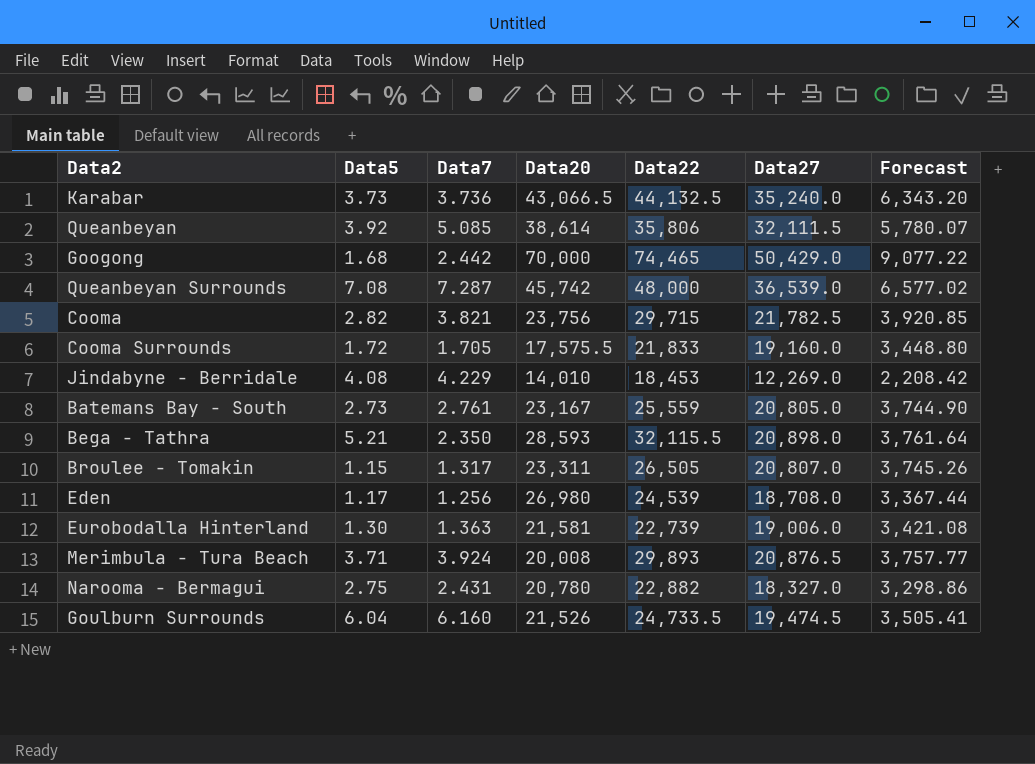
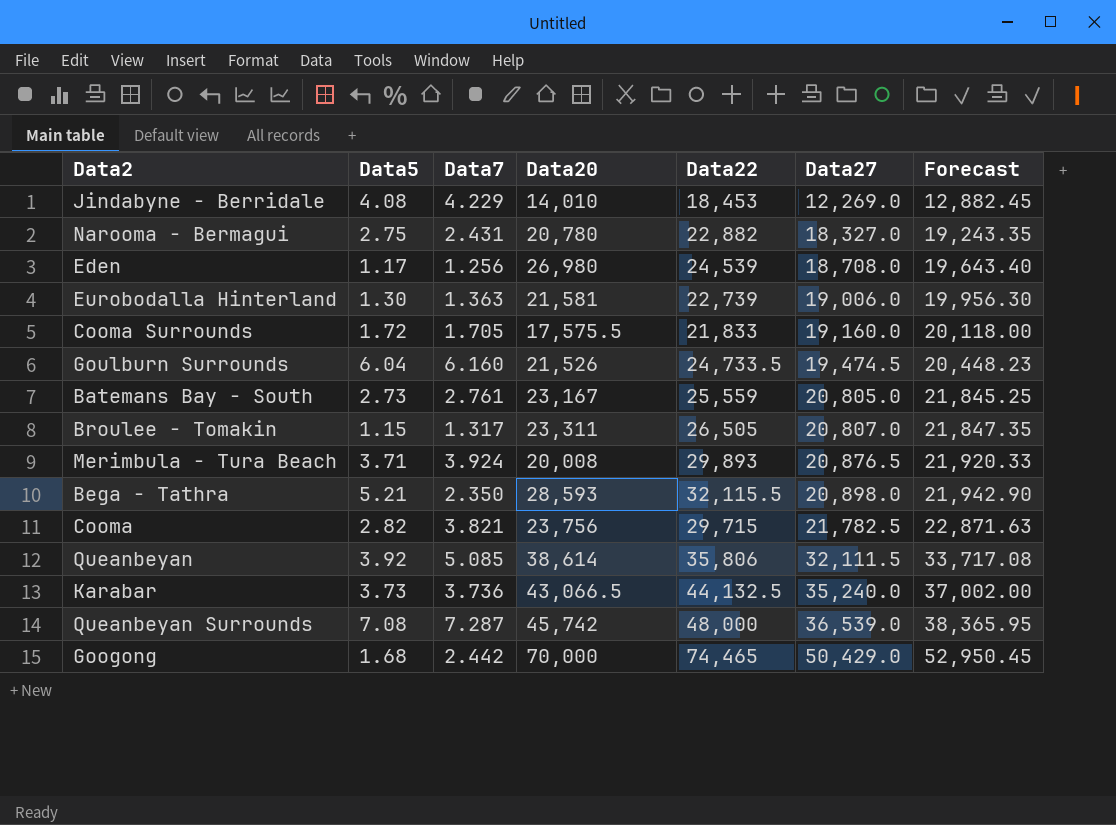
row order: none -> Data27 ascending
column Forecast | formula: [Data27] * 0.18 -> [Data27] * 1.05

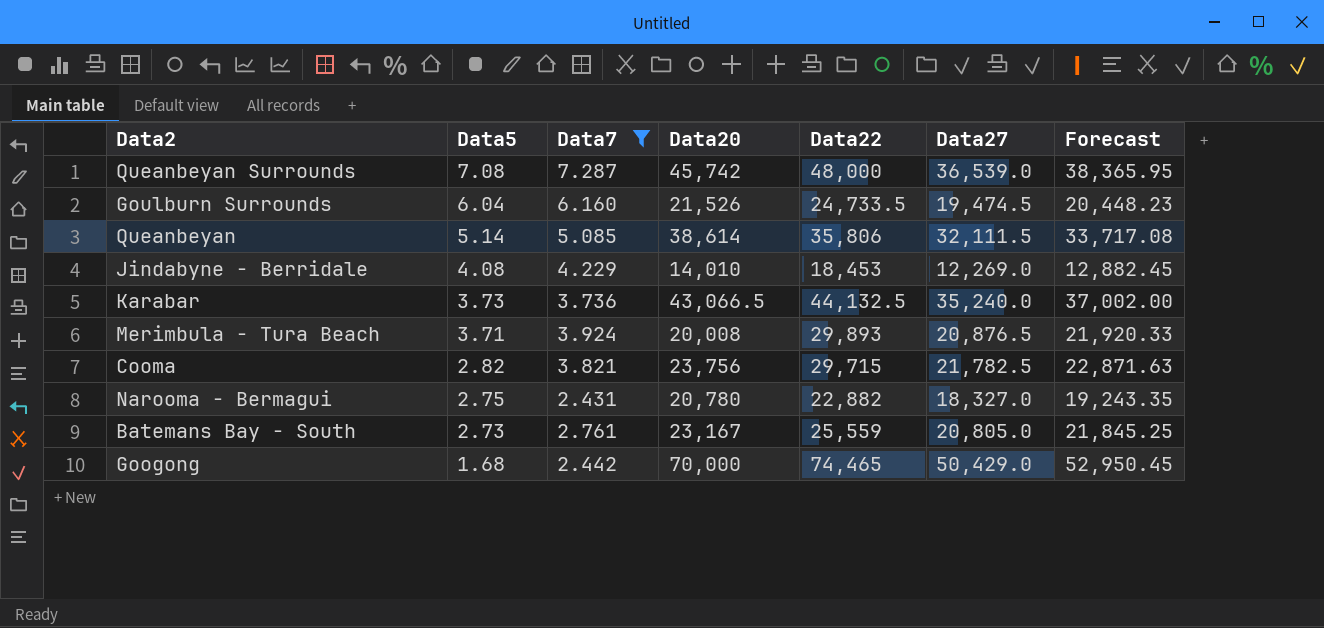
filter: none -> Data7 >= 2.431
row order: Data27 ascending -> Data5 descending
Queanbeyan | Data5: 3.92 -> 5.14

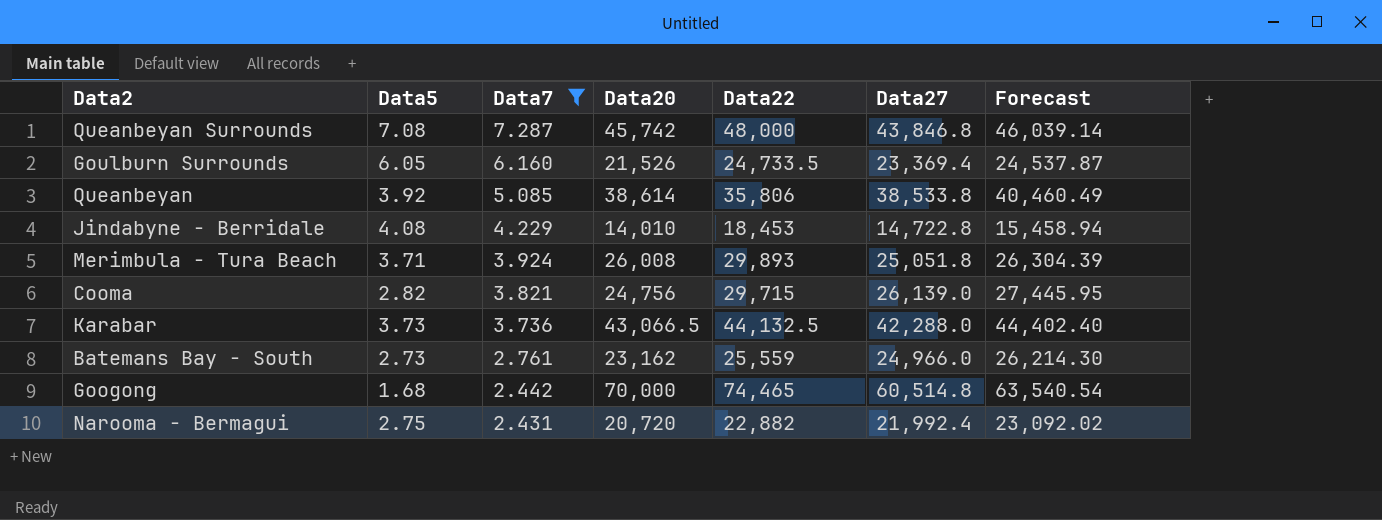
row order: Data5 descending -> Data7 descending
Queanbeyan Surrounds | Data27: 36,539.0 -> 43,846.8
Queanbeyan Surrounds | Forecast: 38,365.95 -> 46,039.14
Goulburn Surrounds | Data5: 6.04 -> 6.05
Goulburn Surrounds | Data27: 19,474.5 -> 23,369.4
Goulburn Surrounds | Forecast: 20,448.23 -> 24,537.87
Queanbeyan | Data5: 5.14 -> 3.92
Queanbeyan | Data27: 32,111.5 -> 38,533.8
Queanbeyan | Forecast: 33,717.08 -> 40,460.49
Jindabyne - Berridale | Data27: 12,269.0 -> 14,722.8
Jindabyne - Berridale | Forecast: 12,882.45 -> 15,458.94
Merimbula - Tura Beach | Data20: 20,008 -> 26,008
Merimbula - Tura Beach | Data27: 20,876.5 -> 25,051.8
Merimbula - Tura Beach | Forecast: 21,920.33 -> 26,304.39
Cooma | Data20: 23,756 -> 24,756
Cooma | Data27: 21,782.5 -> 26,139.0
Cooma | Forecast: 22,871.63 -> 27,445.95
Karabar | Data27: 35,240.0 -> 42,288.0
Karabar | Forecast: 37,002.00 -> 44,402.40
Batemans Bay - South | Data20: 23,167 -> 23,162
Batemans Bay - South | Data27: 20,805.0 -> 24,966.0
Batemans Bay - South | Forecast: 21,845.25 -> 26,214.30
Googong | Data27: 50,429.0 -> 60,514.8
Googong | Forecast: 52,950.45 -> 63,540.54
Narooma - Bermagui | Data20: 20,780 -> 20,720
Narooma - Bermagui | Data27: 18,327.0 -> 21,992.4
Narooma - Bermagui | Forecast: 19,243.35 -> 23,092.02

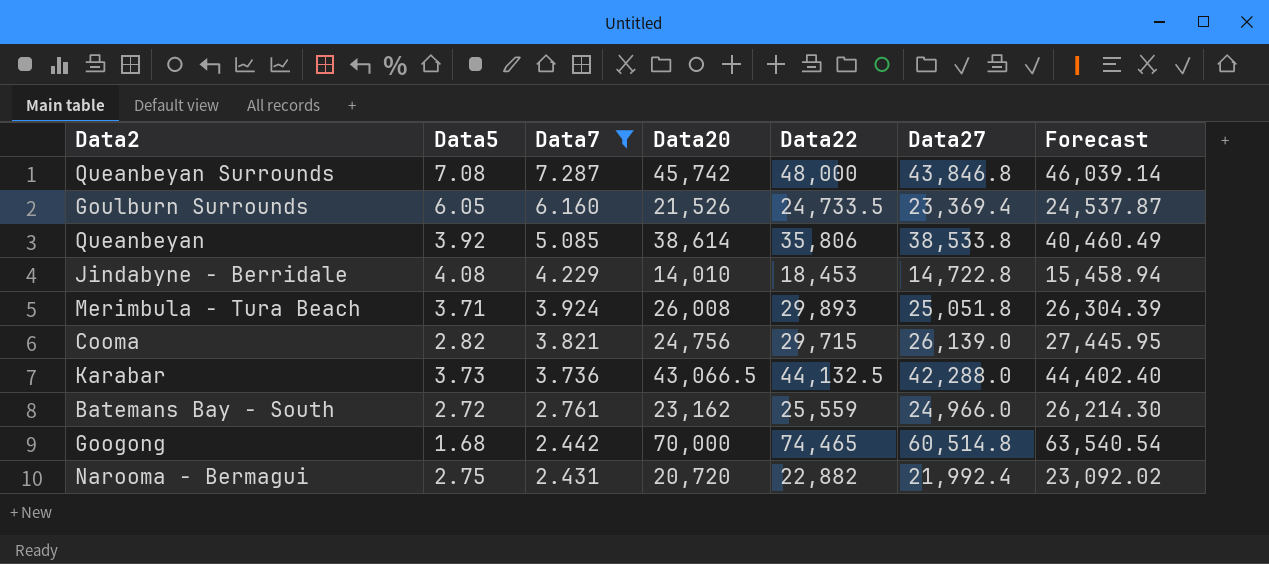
Batemans Bay - South | Data5: 2.73 -> 2.72

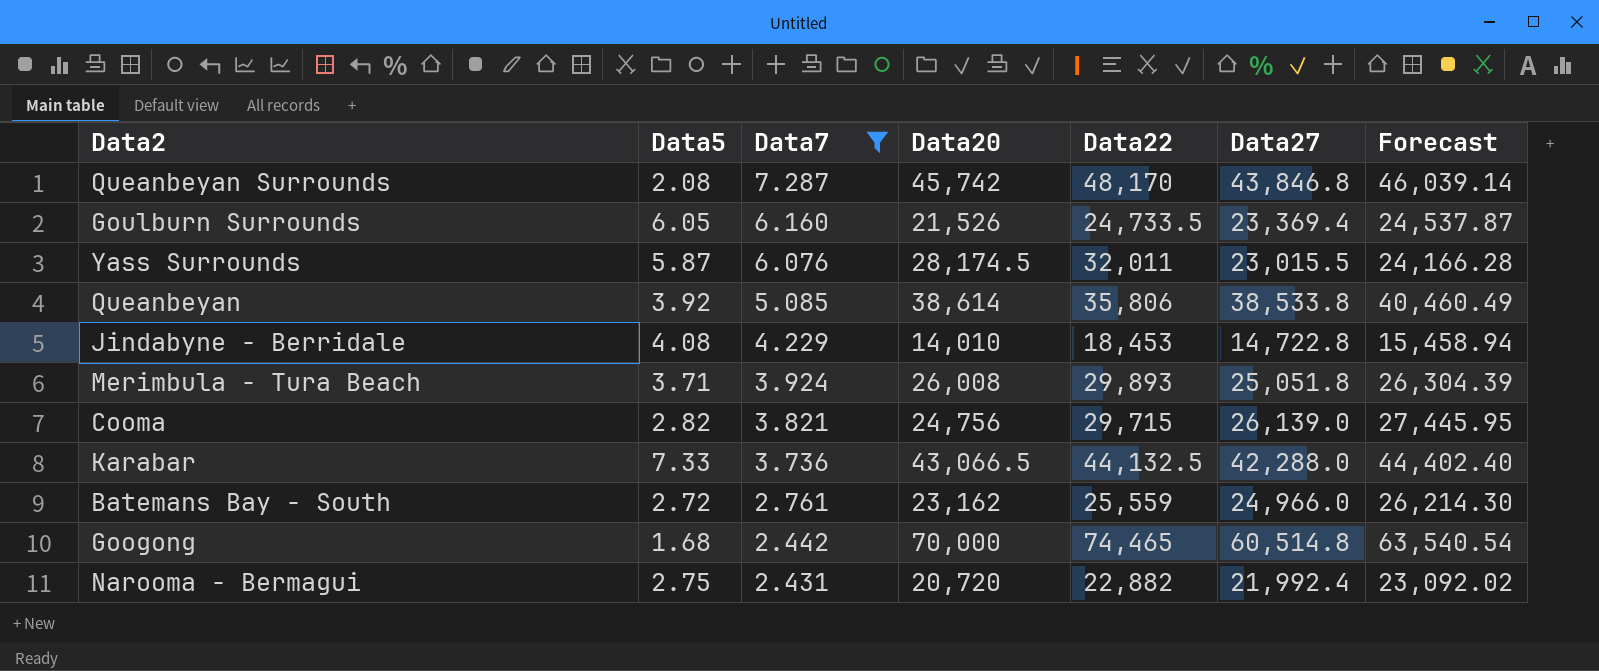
Queanbeyan Surrounds | Data5: 7.08 -> 2.08
Queanbeyan Surrounds | Data22: 48,000 -> 48,170
row Yass Surrounds: none -> 5.87 | 6.076 | 28,174.5 | 32,011 | 23,015.5 | 24,166.28
Karabar | Data5: 3.73 -> 7.33

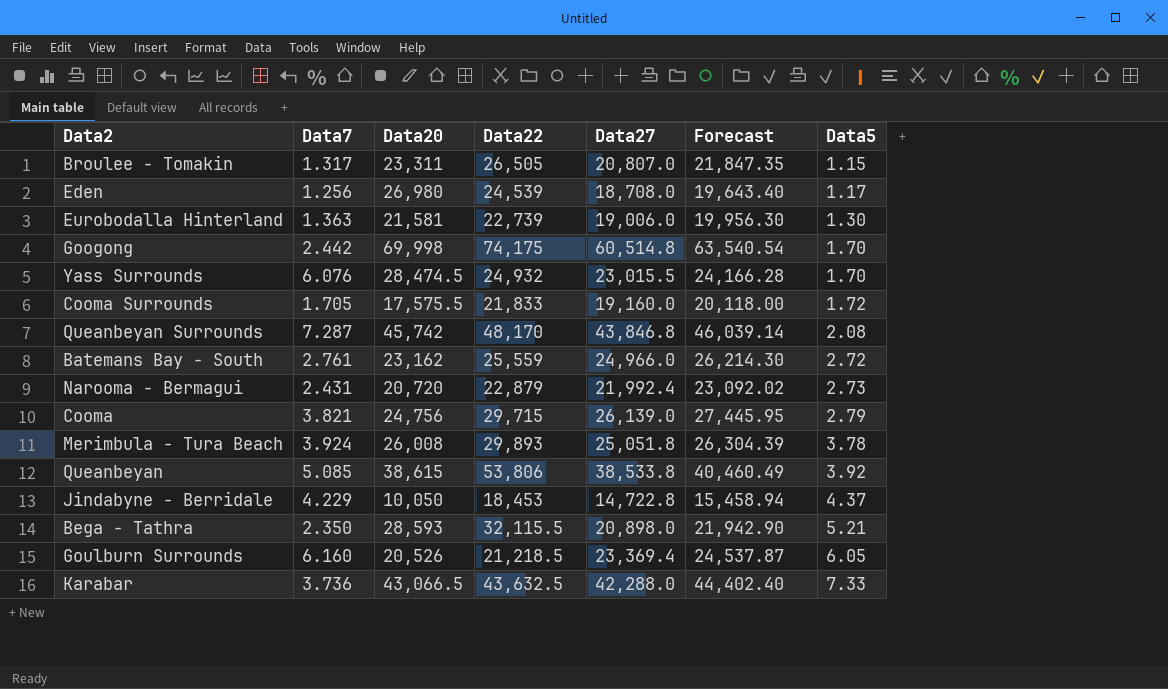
filter: Data7 >= 2.431 -> none
row order: Data7 descending -> Data5 ascending
column Data5 | position: 2 -> 7
Googong | Data20: 70,000 -> 69,998
Googong | Data22: 74,465 -> 74,175
Googong | Data5: 1.68 -> 1.70
Yass Surrounds | Data20: 28,174.5 -> 28,474.5
Yass Surrounds | Data22: 32,011 -> 24,932
Yass Surrounds | Data5: 5.87 -> 1.70
Narooma - Bermagui | Data22: 22,882 -> 22,879
Narooma - Bermagui | Data5: 2.75 -> 2.73
Cooma | Data5: 2.82 -> 2.79
Merimbula - Tura Beach | Data5: 3.71 -> 3.78
Queanbeyan | Data20: 38,614 -> 38,615
Queanbeyan | Data22: 35,806 -> 53,806
Jindabyne - Berridale | Data20: 14,010 -> 10,050
Jindabyne - Berridale | Data5: 4.08 -> 4.37
Goulburn Surrounds | Data20: 21,526 -> 20,526
Goulburn Surrounds | Data22: 24,733.5 -> 21,218.5
Karabar | Data22: 44,132.5 -> 43,632.5

